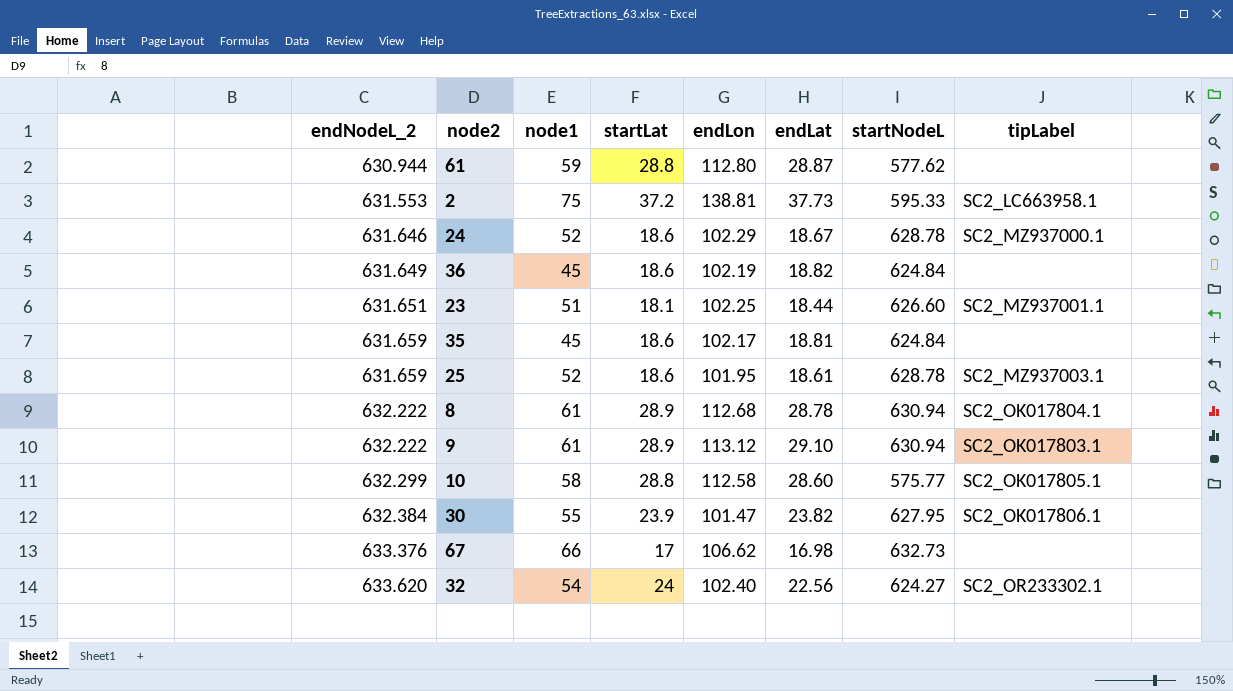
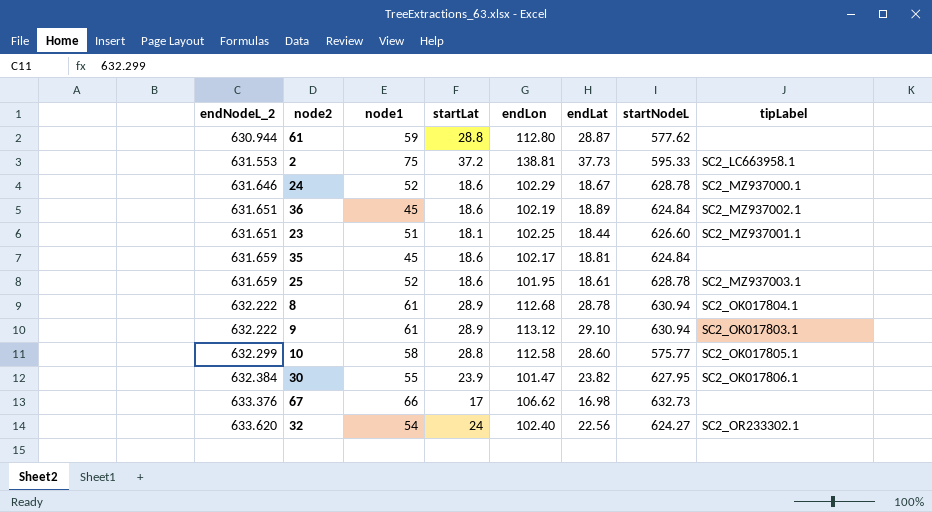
36 | endNodeL_2: 631.649 -> 631.651
36 | endLat: 18.82 -> 18.89
36 | tipLabel: none -> SC2_MZ937002.1

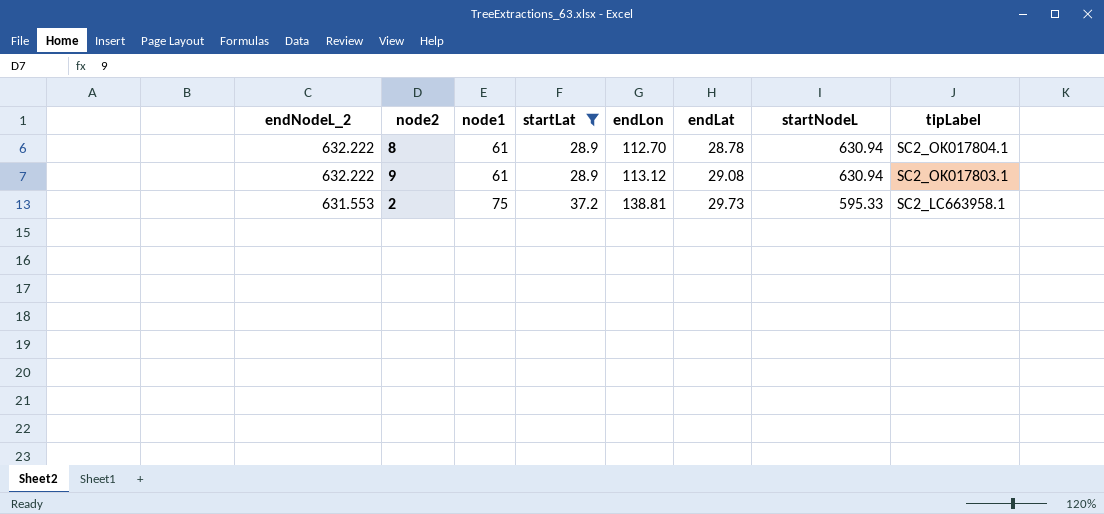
filter: none -> startLat >= 28.9
row order: endNodeL_2 ascending -> endNodeL_2 descending
8 | endLon: 112.68 -> 112.70
9 | endLat: 29.10 -> 29.08
2 | endLat: 37.73 -> 29.73

